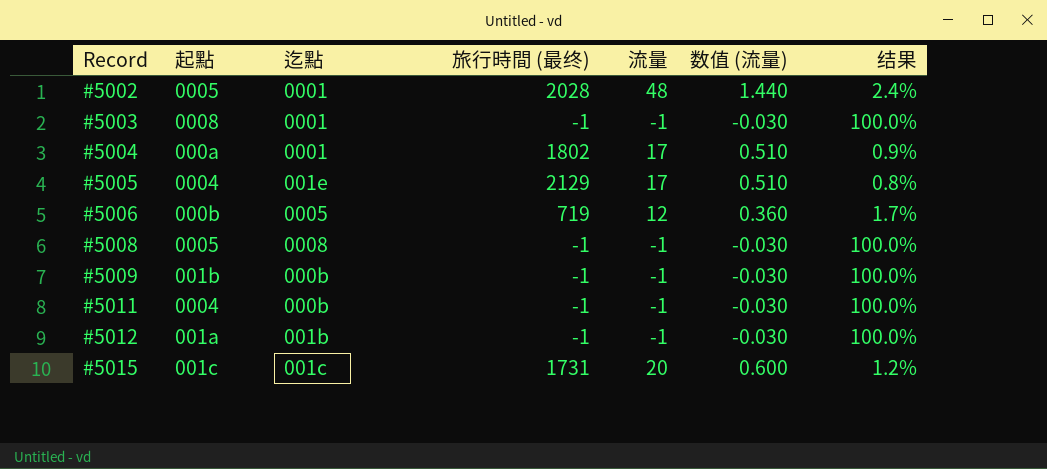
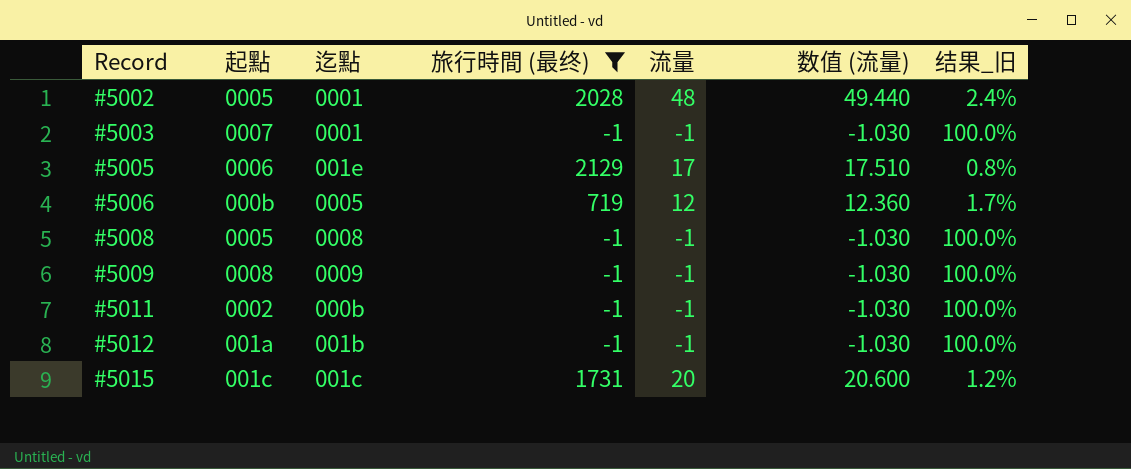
filter: none -> 旅行時間 (最终) != 1802
column 数值 (流量) | formula: [流量] * 0.03 -> [流量] * 1.03
column name: 结果 -> 结果_旧
#5003 | 起點: 0008 -> 0007
#5005 | 起點: 0004 -> 0006
#5009 | 起點: 001b -> 0008
#5009 | 迄點: 000b -> 0009
#5011 | 起點: 0004 -> 0002

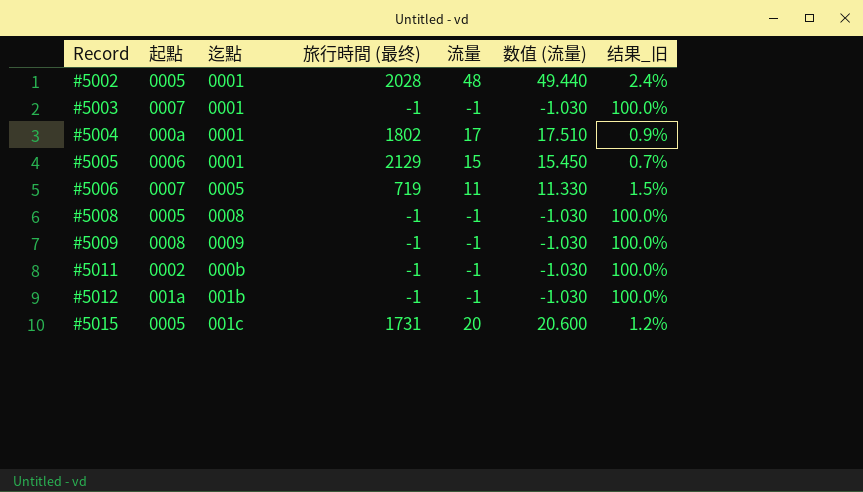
filter: 旅行時間 (最终) != 1802 -> none
#5005 | 迄點: 001e -> 0001
#5005 | 流量: 17 -> 15
#5005 | 数值 (流量): 17.510 -> 15.450
#5005 | 结果_旧: 0.8% -> 0.7%
#5006 | 起點: 000b -> 0007
#5006 | 流量: 12 -> 11
#5006 | 数值 (流量): 12.360 -> 11.330
#5006 | 结果_旧: 1.7% -> 1.5%
#5015 | 起點: 001c -> 0005

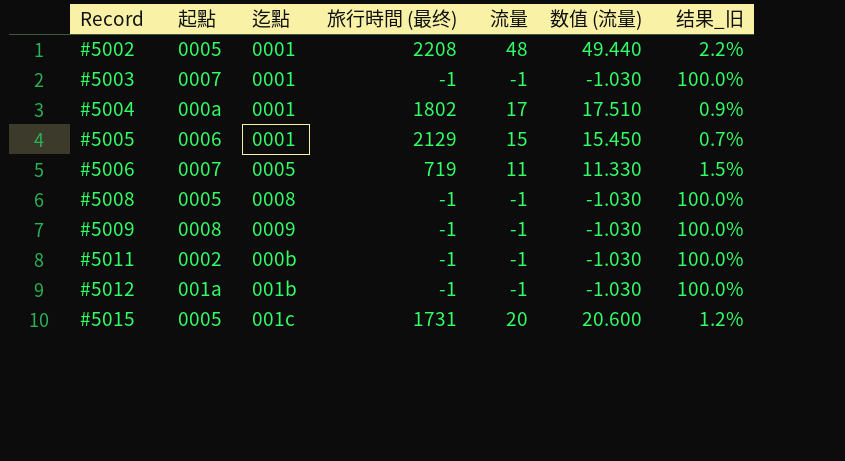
#5002 | 旅行時間 (最终): 2028 -> 2208
#5002 | 结果_旧: 2.4% -> 2.2%

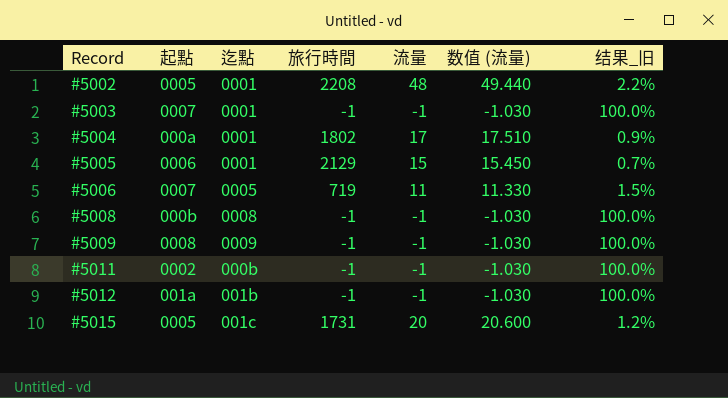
column name: 旅行時間 (最终) -> 旅行時間
#5008 | 起點: 0005 -> 000b

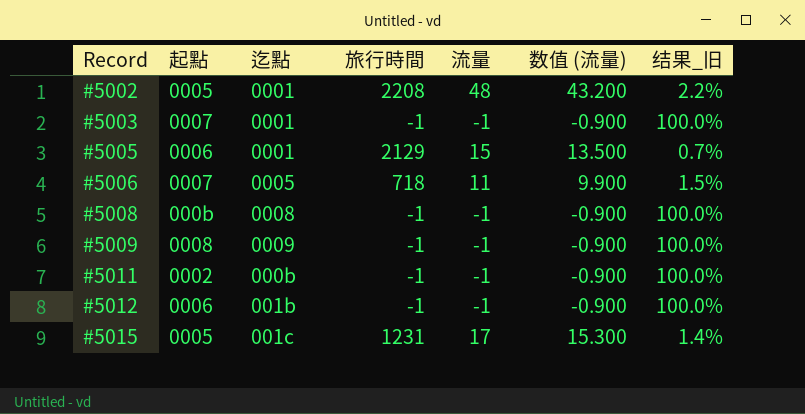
column 数值 (流量) | formula: [流量] * 1.03 -> [流量] * 0.9
row #5004: 000a | 0001 | 1802 | 17 | 17.510 | 0.9% -> none
#5006 | 旅行時間: 719 -> 718
#5012 | 起點: 001a -> 0006
#5015 | 旅行時間: 1731 -> 1231
#5015 | 流量: 20 -> 17
#5015 | 结果_旧: 1.2% -> 1.4%

